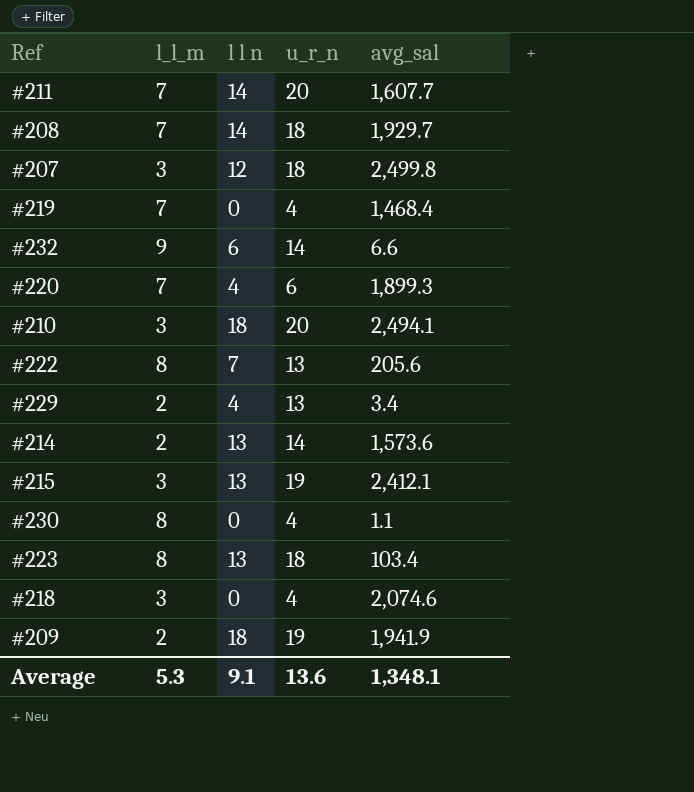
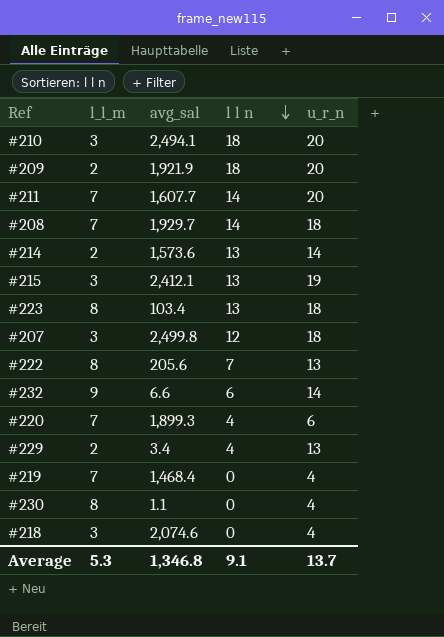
row order: none -> l l n descending
column avg_sal | position: 5 -> 3
#209 | avg_sal: 1,941.9 -> 1,921.9
#209 | u_r_n: 19 -> 20
Average | avg_sal: 1,348.1 -> 1,346.8
Average | u_r_n: 13.6 -> 13.7

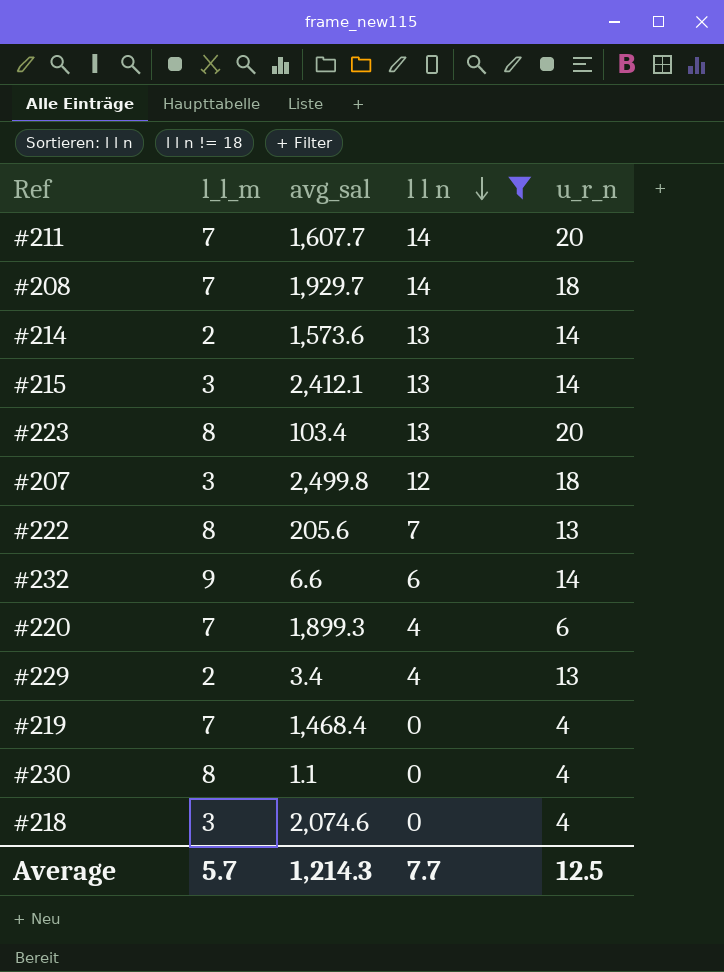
filter: none -> l l n != 18
#215 | u_r_n: 19 -> 14
#223 | u_r_n: 18 -> 20
Average | l_l_m: 5.3 -> 5.7
Average | avg_sal: 1,346.8 -> 1,214.3
Average | l l n: 9.1 -> 7.7
Average | u_r_n: 13.7 -> 12.5

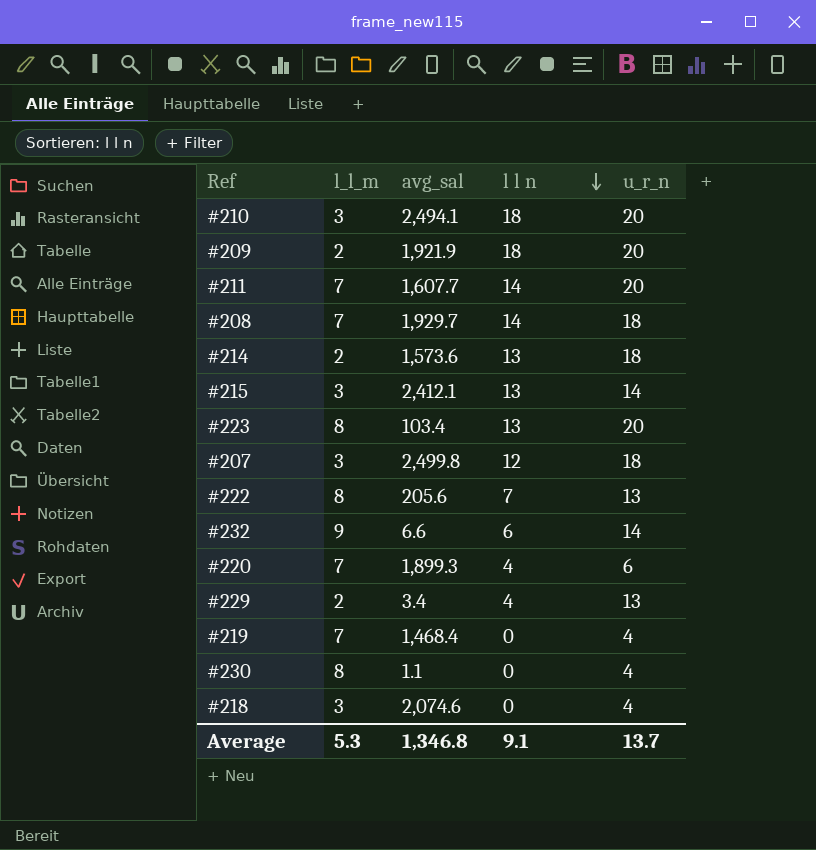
filter: l l n != 18 -> none
#214 | u_r_n: 14 -> 18
Average | l_l_m: 5.7 -> 5.3
Average | avg_sal: 1,214.3 -> 1,346.8
Average | l l n: 7.7 -> 9.1
Average | u_r_n: 12.5 -> 13.7

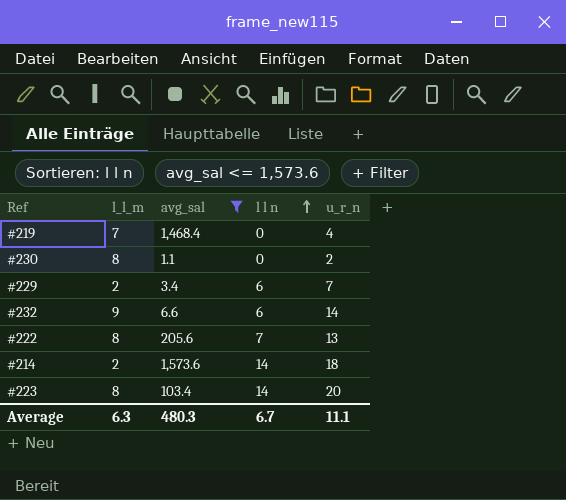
filter: none -> avg_sal <= 1,573.6
row order: l l n descending -> l l n ascending
#230 | u_r_n: 4 -> 2
#229 | l l n: 4 -> 6
#229 | u_r_n: 13 -> 7
#214 | l l n: 13 -> 14
#223 | l l n: 13 -> 14
Average | l_l_m: 5.3 -> 6.3
Average | avg_sal: 1,346.8 -> 480.3
Average | l l n: 9.1 -> 6.7
Average | u_r_n: 13.7 -> 11.1

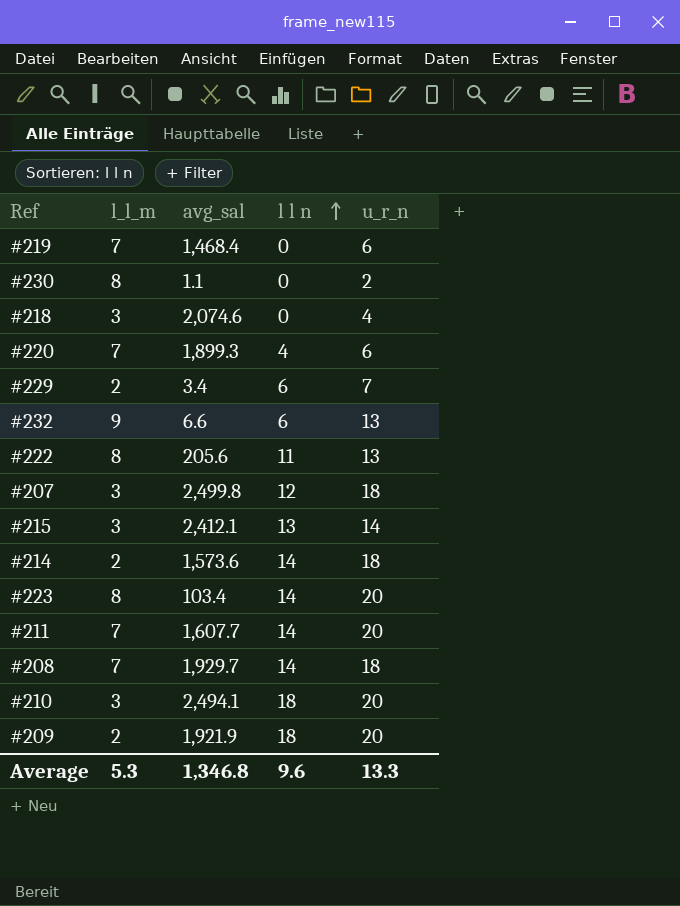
filter: avg_sal <= 1,573.6 -> none
#219 | u_r_n: 4 -> 6
#232 | u_r_n: 14 -> 13
#222 | l l n: 7 -> 11
Average | l_l_m: 6.3 -> 5.3
Average | avg_sal: 480.3 -> 1,346.8
Average | l l n: 6.7 -> 9.6
Average | u_r_n: 11.1 -> 13.3

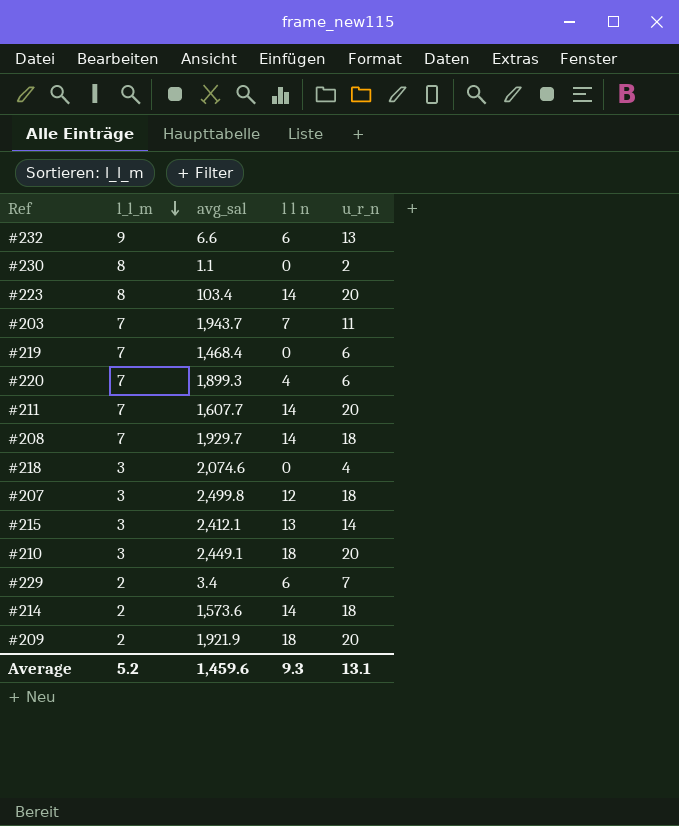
row order: l l n ascending -> l_l_m descending
row #222: 8 | 205.6 | 11 | 13 -> none
row #203: none -> 7 | 1,943.7 | 7 | 11
#210 | avg_sal: 2,494.1 -> 2,449.1
Average | l_l_m: 5.3 -> 5.2
Average | avg_sal: 1,346.8 -> 1,459.6
Average | l l n: 9.6 -> 9.3
Average | u_r_n: 13.3 -> 13.1

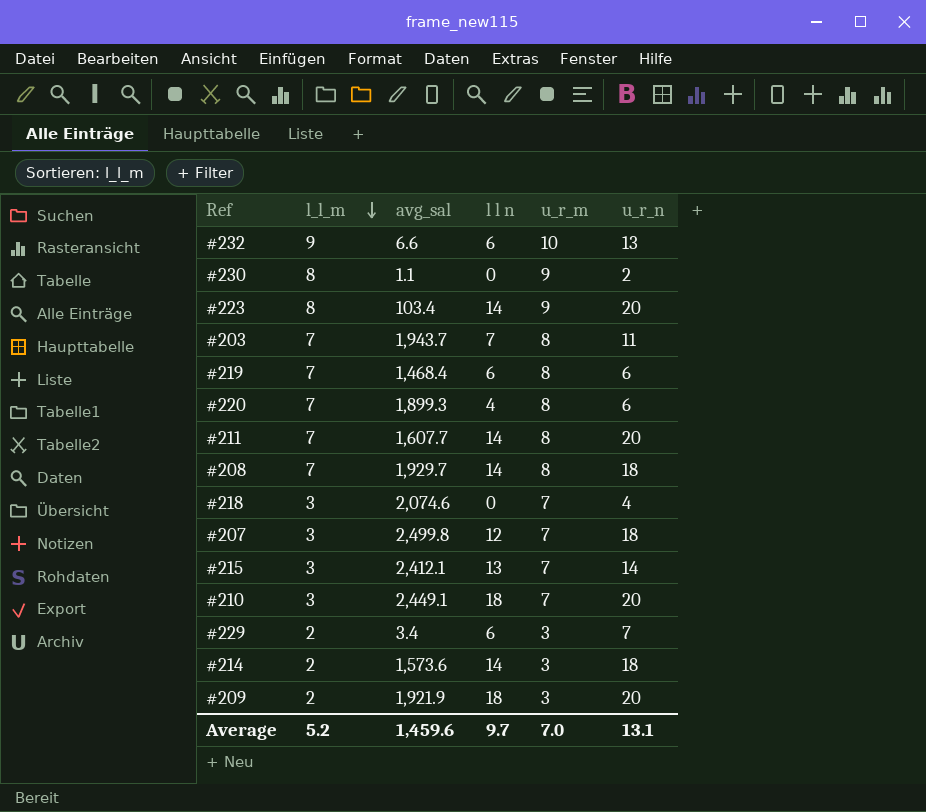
column u_r_m | position: none -> 5
#219 | l l n: 0 -> 6
Average | l l n: 9.3 -> 9.7

